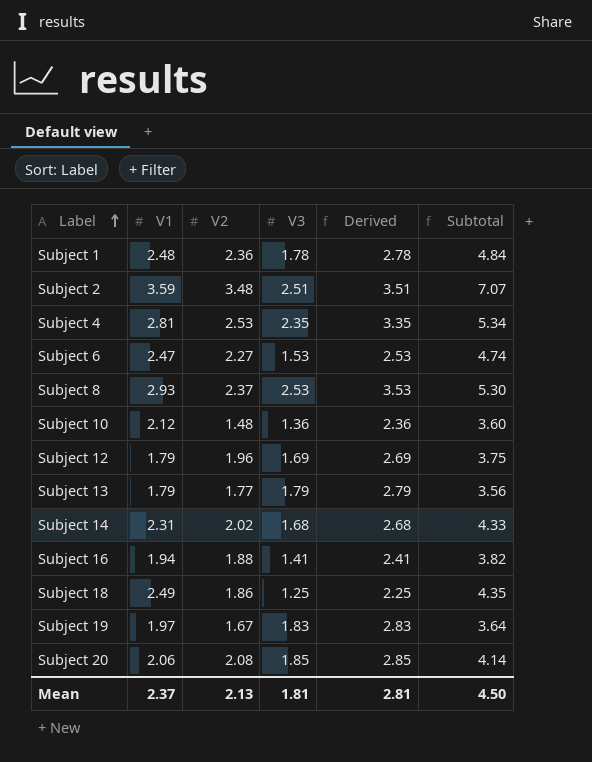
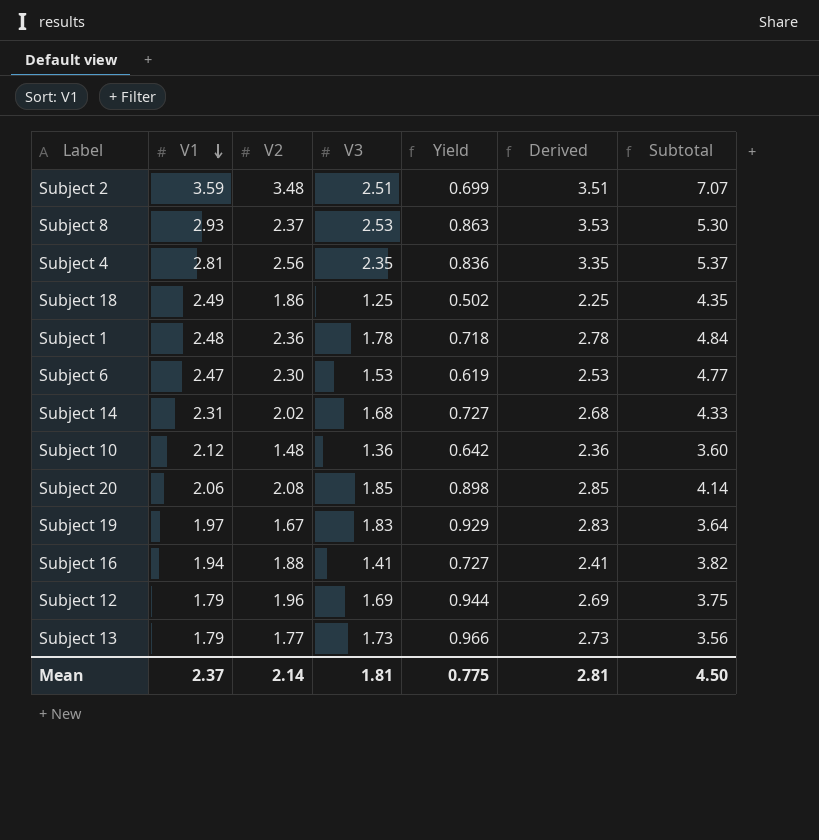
row order: Label ascending -> V1 descending
column Yield | formula: none -> [V3] / [V1]
Subject 4 | V2: 2.53 -> 2.56
Subject 4 | Subtotal: 5.34 -> 5.37
Subject 6 | V2: 2.27 -> 2.30
Subject 6 | Subtotal: 4.74 -> 4.77
Subject 13 | V3: 1.79 -> 1.73
Subject 13 | Derived: 2.79 -> 2.73
Mean | V2: 2.13 -> 2.14

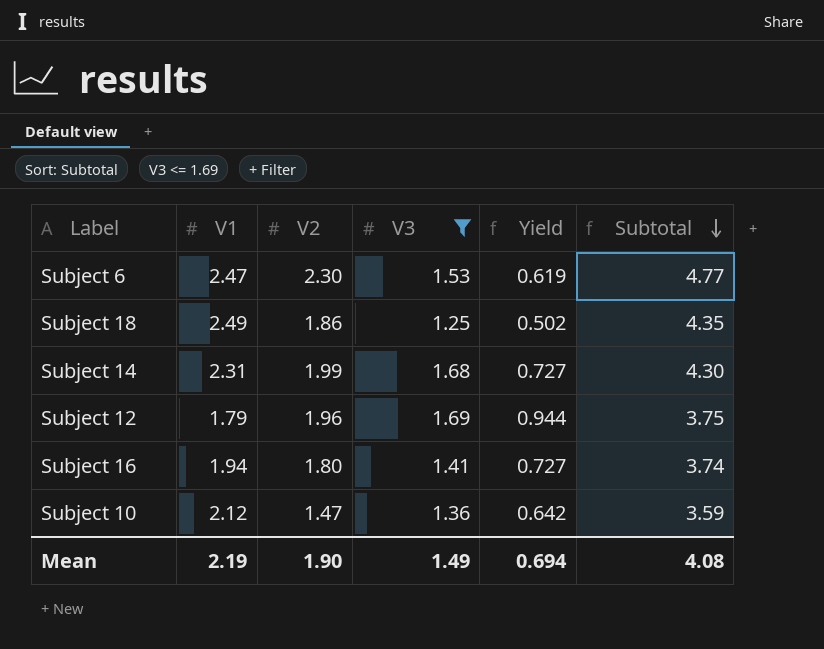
filter: none -> V3 <= 1.69
row order: V1 descending -> Subtotal descending
column Derived | formula: [V3] + 1 -> none
Subject 14 | V2: 2.02 -> 1.99
Subject 14 | Subtotal: 4.33 -> 4.30
Subject 16 | V2: 1.88 -> 1.80
Subject 16 | Subtotal: 3.82 -> 3.74
Subject 10 | V2: 1.48 -> 1.47
Subject 10 | Subtotal: 3.60 -> 3.59
Mean | V1: 2.37 -> 2.19
Mean | V2: 2.14 -> 1.90
Mean | V3: 1.81 -> 1.49
Mean | Yield: 0.775 -> 0.694
Mean | Subtotal: 4.50 -> 4.08

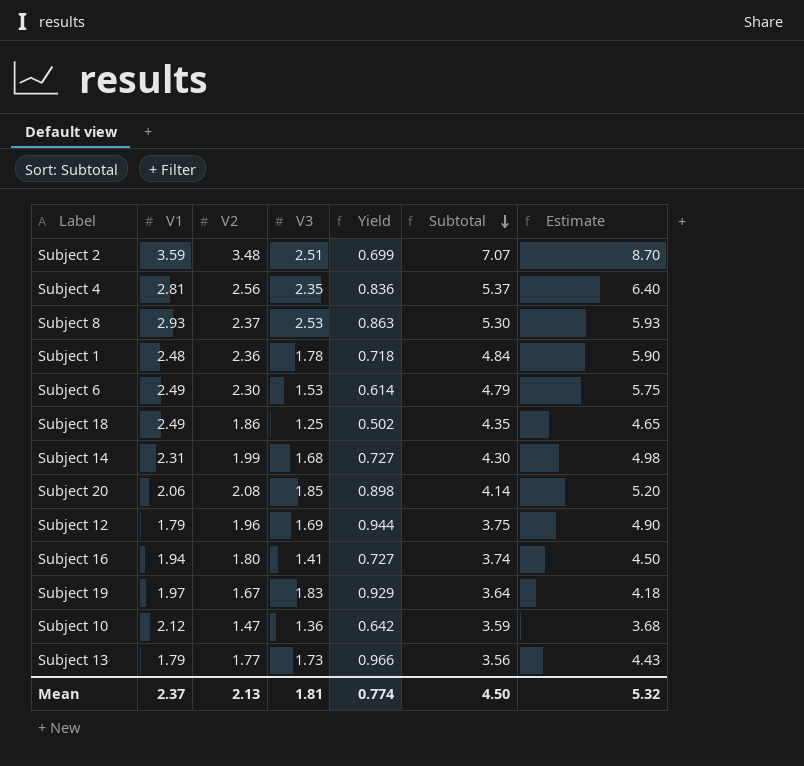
filter: V3 <= 1.69 -> none
column Estimate | formula: none -> [V2] * 2.5
Subject 6 | V1: 2.47 -> 2.49
Subject 6 | Yield: 0.619 -> 0.614
Subject 6 | Subtotal: 4.77 -> 4.79
Mean | V1: 2.19 -> 2.37
Mean | V2: 1.90 -> 2.13
Mean | V3: 1.49 -> 1.81
Mean | Yield: 0.694 -> 0.774
Mean | Subtotal: 4.08 -> 4.50

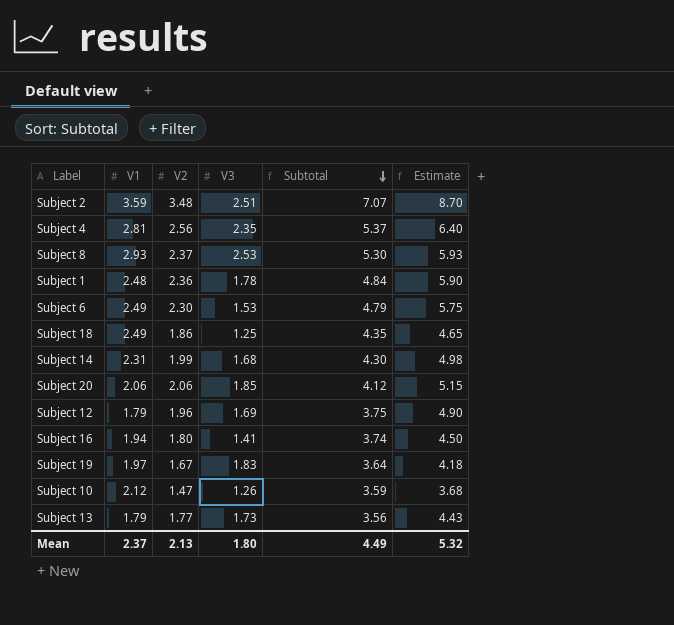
column Yield | formula: [V3] / [V1] -> none
Subject 20 | V2: 2.08 -> 2.06
Subject 20 | Subtotal: 4.14 -> 4.12
Subject 20 | Estimate: 5.20 -> 5.15
Subject 10 | V3: 1.36 -> 1.26
Mean | V3: 1.81 -> 1.80
Mean | Subtotal: 4.50 -> 4.49

